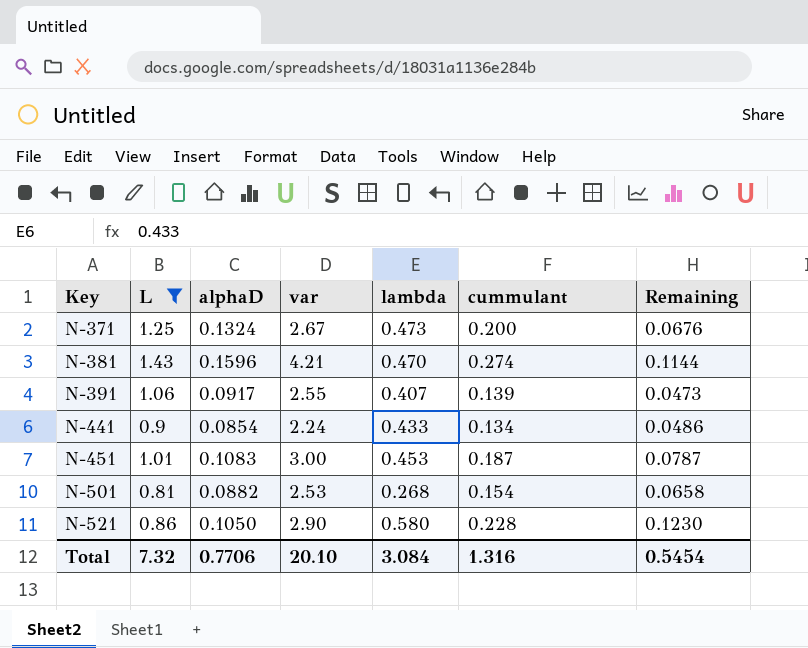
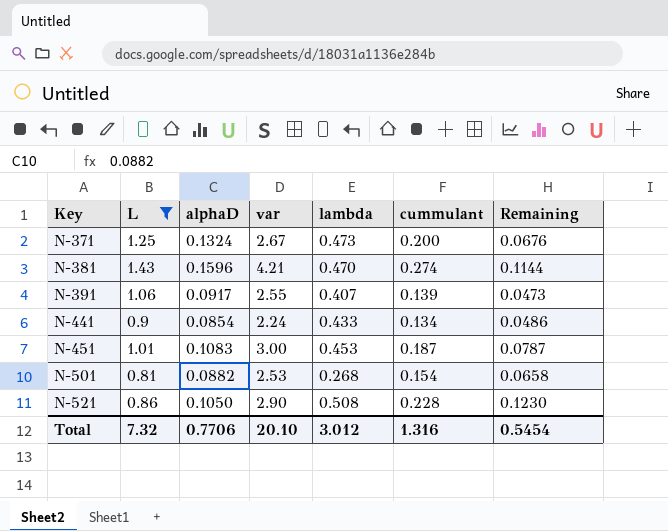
N-521 | lambda: 0.580 -> 0.508
Total | lambda: 3.084 -> 3.012

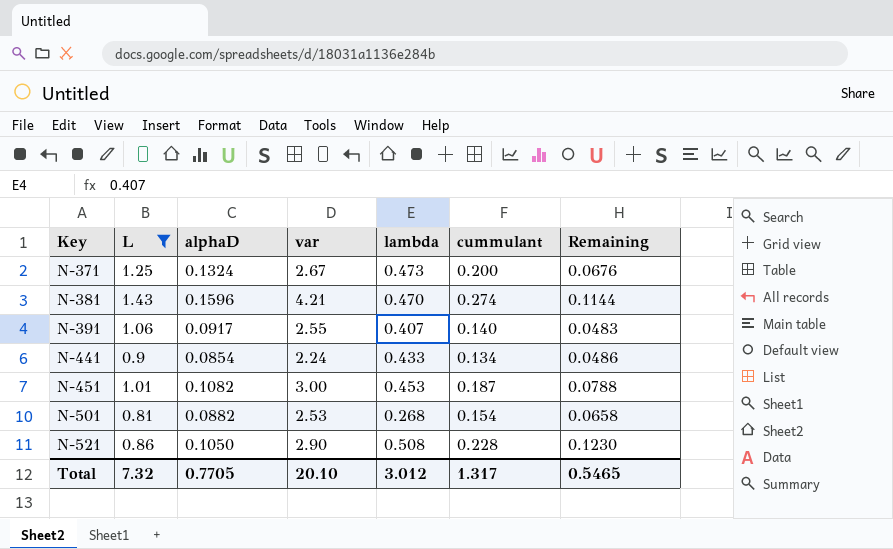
N-391 | cummulant: 0.139 -> 0.140
N-391 | Remaining: 0.0473 -> 0.0483
N-451 | alphaD: 0.1083 -> 0.1082
N-451 | Remaining: 0.0787 -> 0.0788
Total | alphaD: 0.7706 -> 0.7705
Total | cummulant: 1.316 -> 1.317
Total | Remaining: 0.5454 -> 0.5465

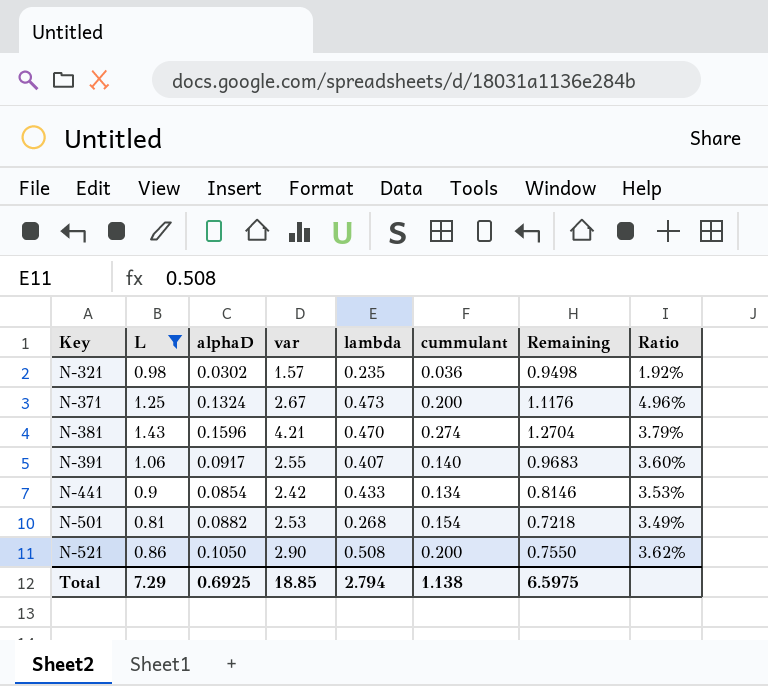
column Remaining | formula: [cummulant] - [alphaD] -> [L] - [alphaD]
column Ratio | formula: none -> [alphaD] / [var]
row N-451: 1.01 | 0.1082 | 3.00 | 0.453 | 0.187 | 0.0788 -> none
row N-321: none -> 0.98 | 0.0302 | 1.57 | 0.235 | 0.036 | 0.9498 | 1.92%
N-441 | var: 2.24 -> 2.42
N-521 | cummulant: 0.228 -> 0.200
Total | L: 7.32 -> 7.29
Total | alphaD: 0.7705 -> 0.6925
Total | var: 20.10 -> 18.85
Total | lambda: 3.012 -> 2.794
Total | cummulant: 1.317 -> 1.138
Total | Remaining: 0.5465 -> 6.5975

